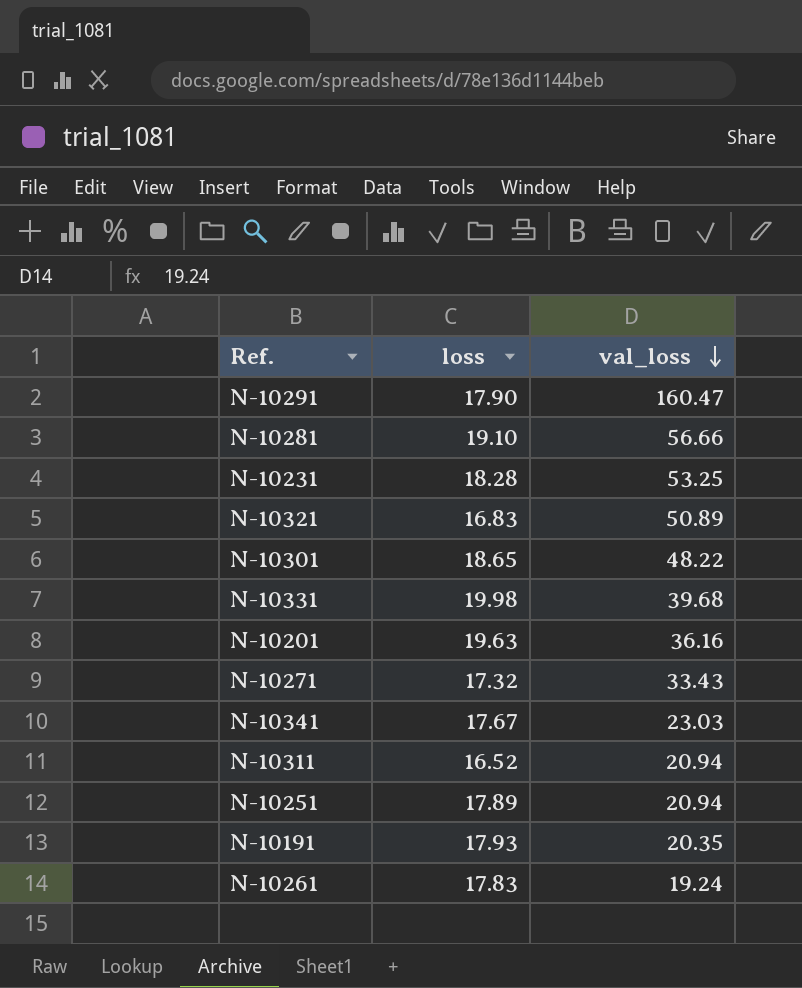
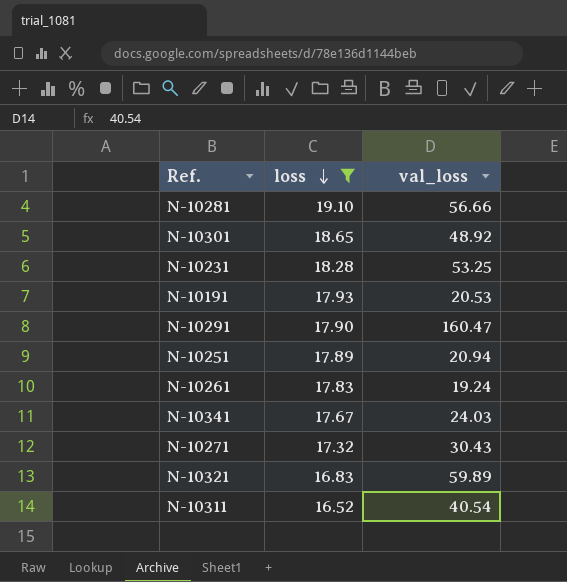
filter: none -> loss <= 19.10
row order: val_loss descending -> loss descending
N-10301 | val_loss: 48.22 -> 48.92
N-10191 | val_loss: 20.35 -> 20.53
N-10341 | val_loss: 23.03 -> 24.03
N-10271 | val_loss: 33.43 -> 30.43
N-10321 | val_loss: 50.89 -> 59.89
N-10311 | val_loss: 20.94 -> 40.54

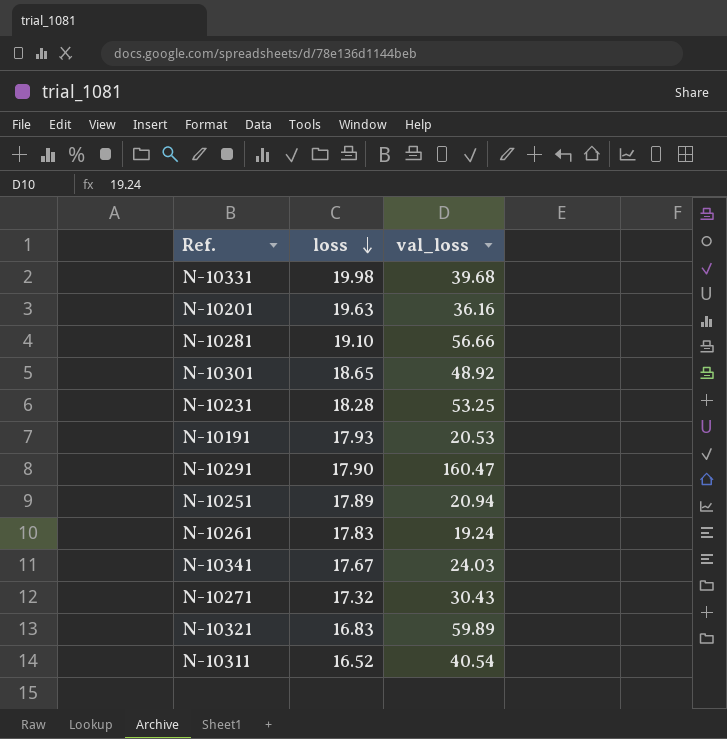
filter: loss <= 19.10 -> none

